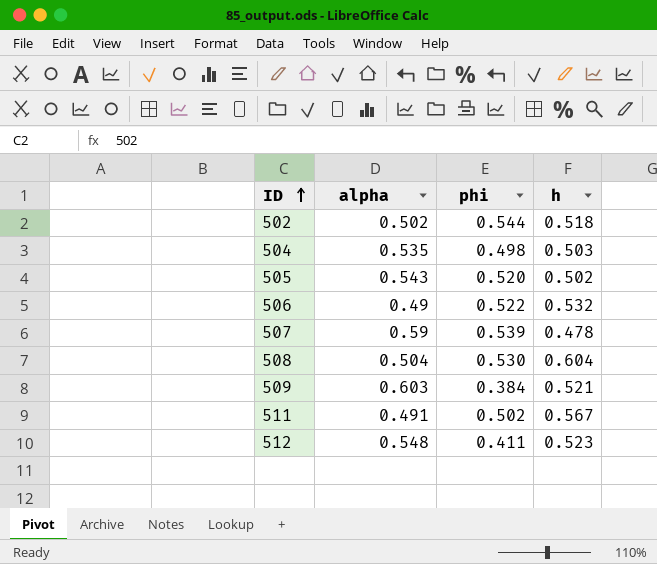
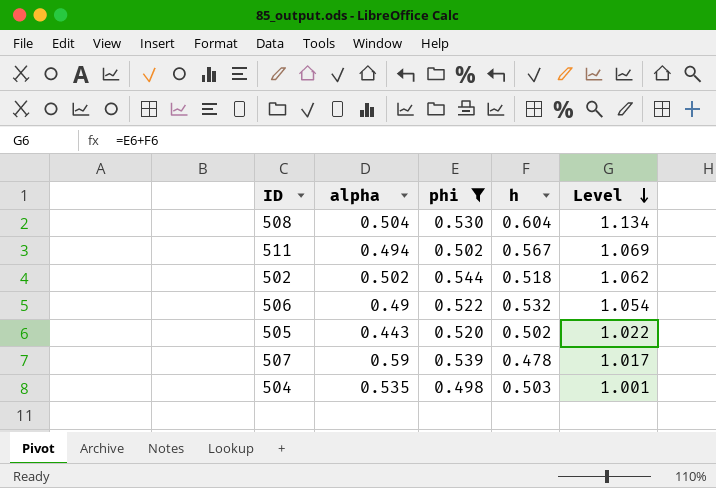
filter: none -> phi >= 0.498
row order: ID ascending -> Level descending
column Level | formula: none -> [phi] + [h]
511 | alpha: 0.491 -> 0.494
505 | alpha: 0.543 -> 0.443

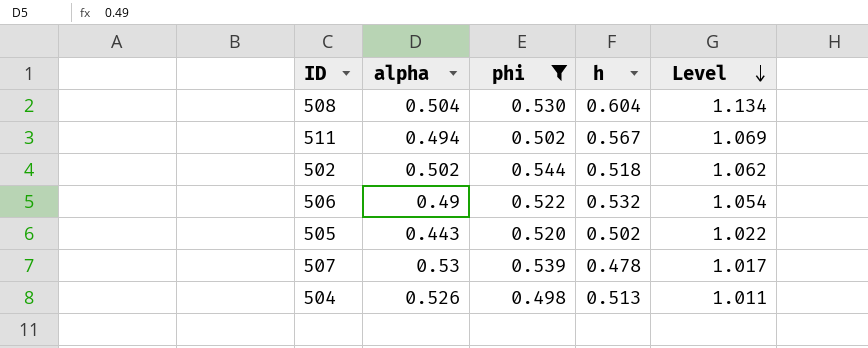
507 | alpha: 0.59 -> 0.53
504 | alpha: 0.535 -> 0.526
504 | h: 0.503 -> 0.513
504 | Level: 1.001 -> 1.011

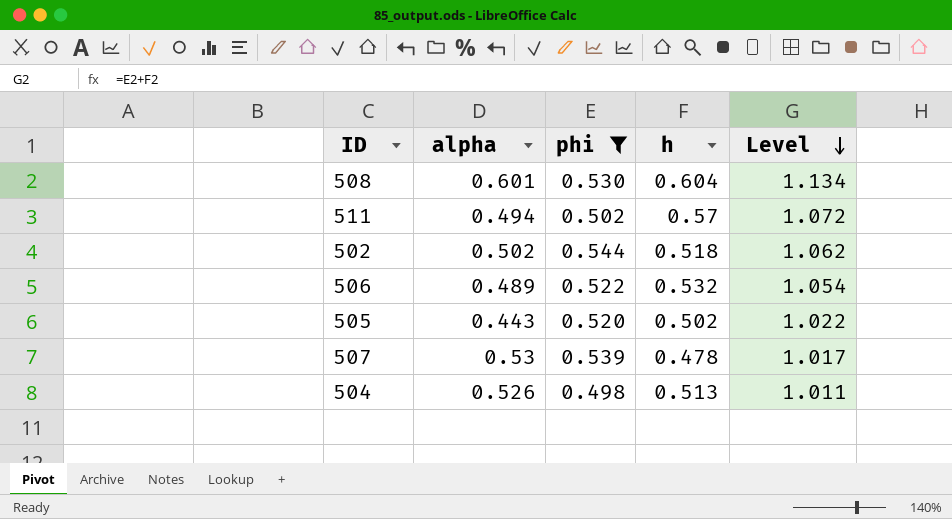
508 | alpha: 0.504 -> 0.601
511 | h: 0.567 -> 0.57
511 | Level: 1.069 -> 1.072
506 | alpha: 0.49 -> 0.489

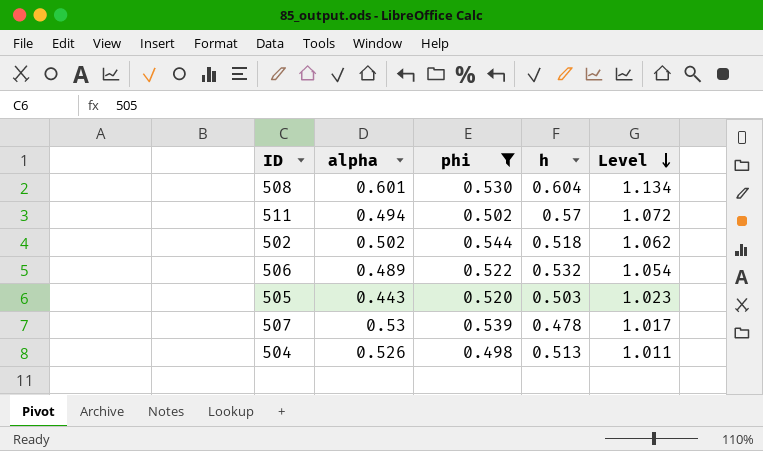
505 | h: 0.502 -> 0.503
505 | Level: 1.022 -> 1.023

